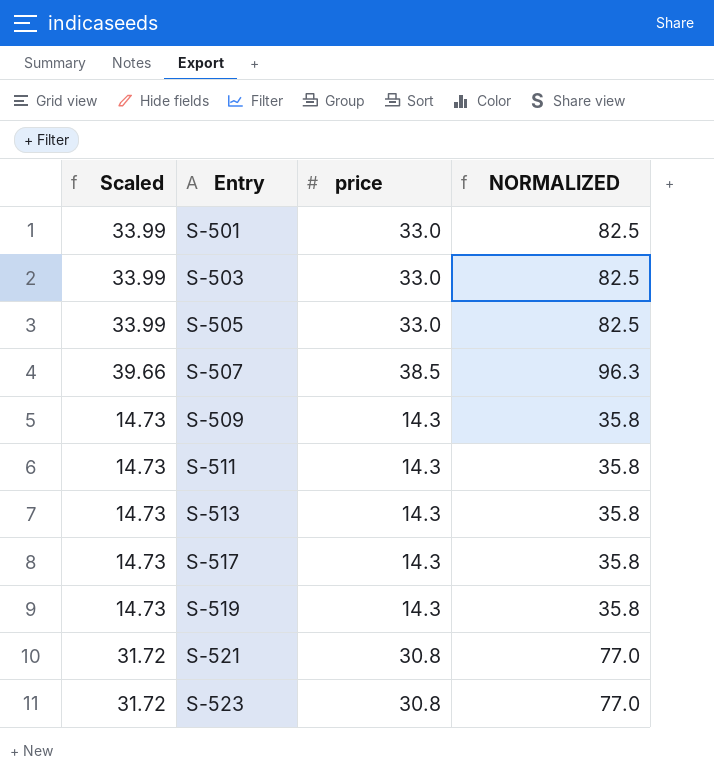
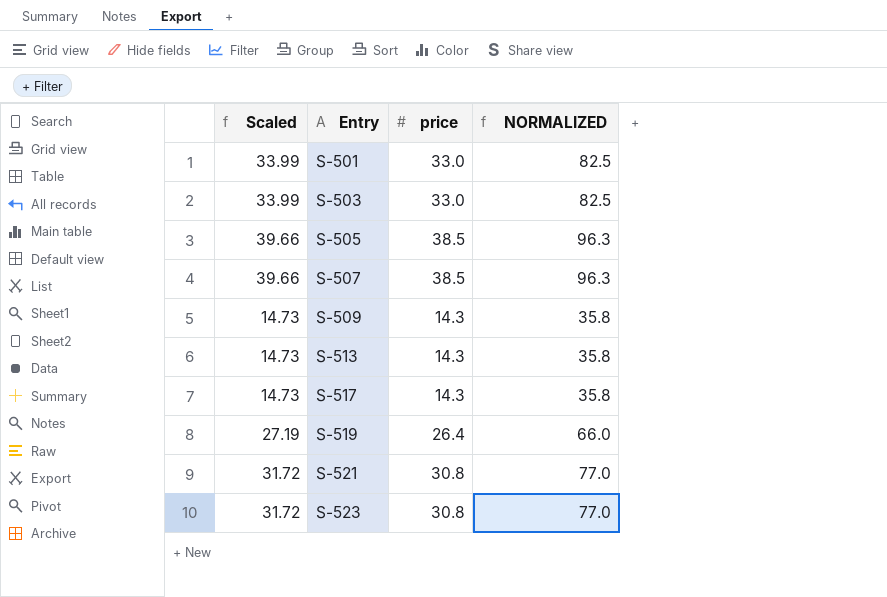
row S-511: 14.73 | 14.3 | 35.8 -> none
S-505 | Scaled: 33.99 -> 39.66
S-505 | price: 33.0 -> 38.5
S-505 | NORMALIZED: 82.5 -> 96.3
S-519 | Scaled: 14.73 -> 27.19
S-519 | price: 14.3 -> 26.4
S-519 | NORMALIZED: 35.8 -> 66.0

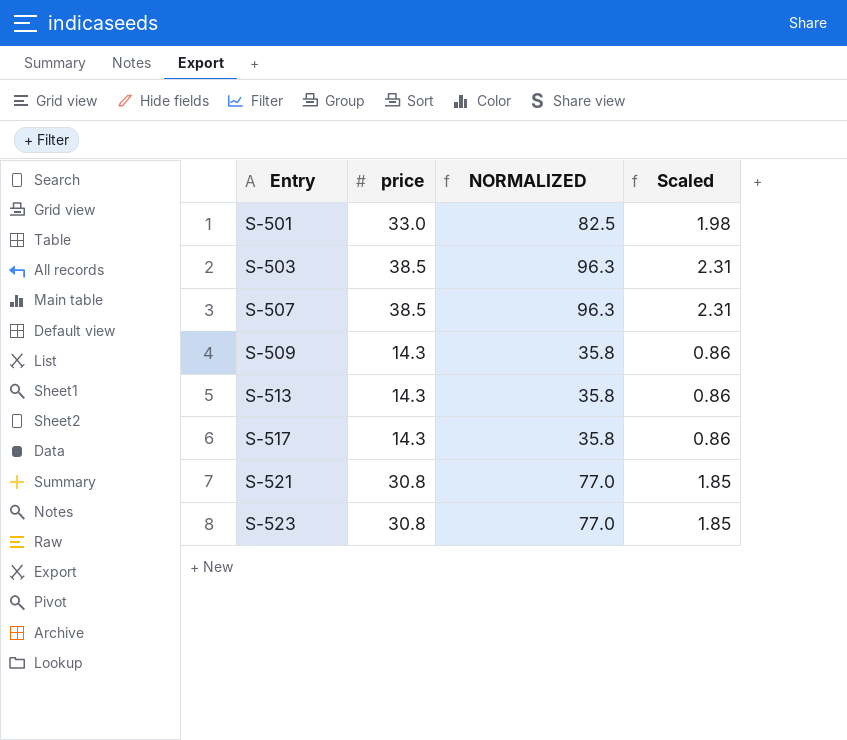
column Scaled | formula: [price] * 1.03 -> [price] * 0.06
column Scaled | position: 1 -> 4
row S-505: 39.66 | 38.5 | 96.3 -> none
row S-519: 27.19 | 26.4 | 66.0 -> none
S-503 | price: 33.0 -> 38.5
S-503 | NORMALIZED: 82.5 -> 96.3

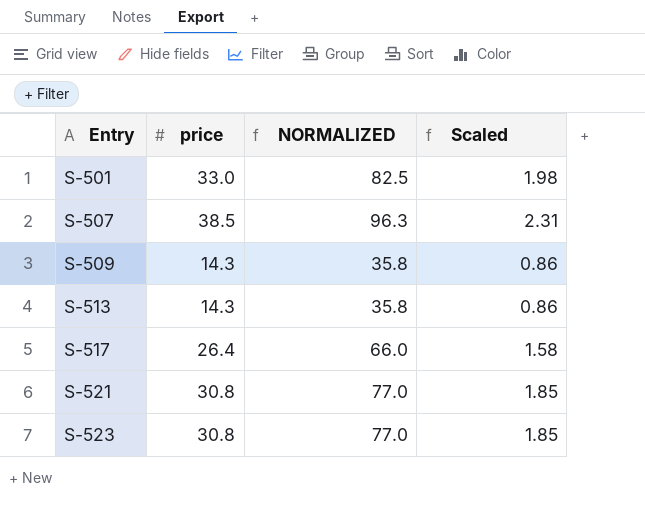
row S-503: 38.5 | 96.3 | 2.31 -> none
S-517 | price: 14.3 -> 26.4
S-517 | NORMALIZED: 35.8 -> 66.0
S-517 | Scaled: 0.86 -> 1.58

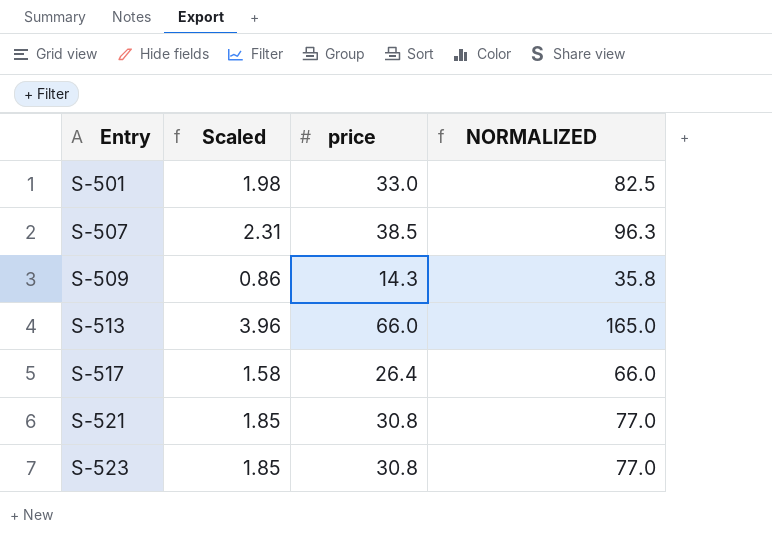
column Scaled | position: 4 -> 2
S-513 | Scaled: 0.86 -> 3.96
S-513 | price: 14.3 -> 66.0
S-513 | NORMALIZED: 35.8 -> 165.0

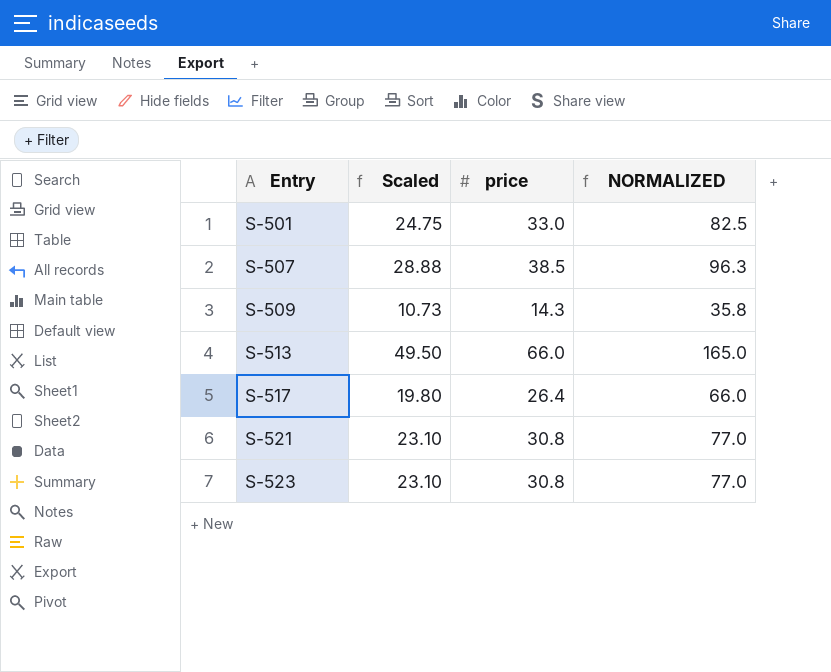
column Scaled | formula: [price] * 0.06 -> [price] * 0.75

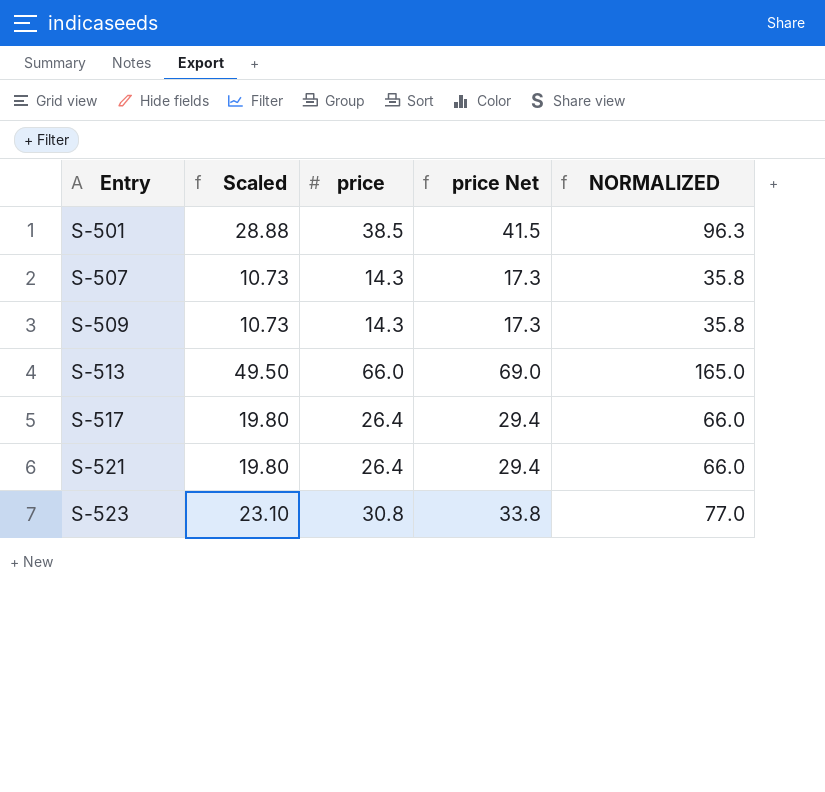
column price Net | formula: none -> [price] + 3
S-501 | Scaled: 24.75 -> 28.88
S-501 | price: 33.0 -> 38.5
S-501 | NORMALIZED: 82.5 -> 96.3
S-507 | Scaled: 28.88 -> 10.73
S-507 | price: 38.5 -> 14.3
S-507 | NORMALIZED: 96.3 -> 35.8
S-521 | Scaled: 23.10 -> 19.80
S-521 | price: 30.8 -> 26.4
S-521 | NORMALIZED: 77.0 -> 66.0

